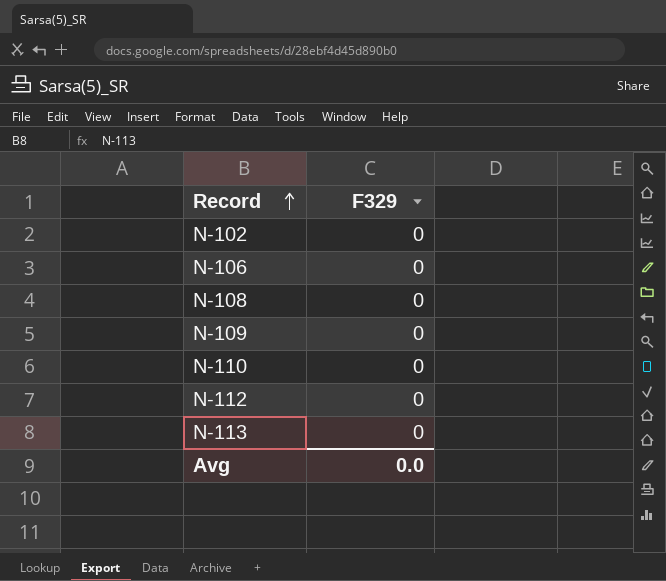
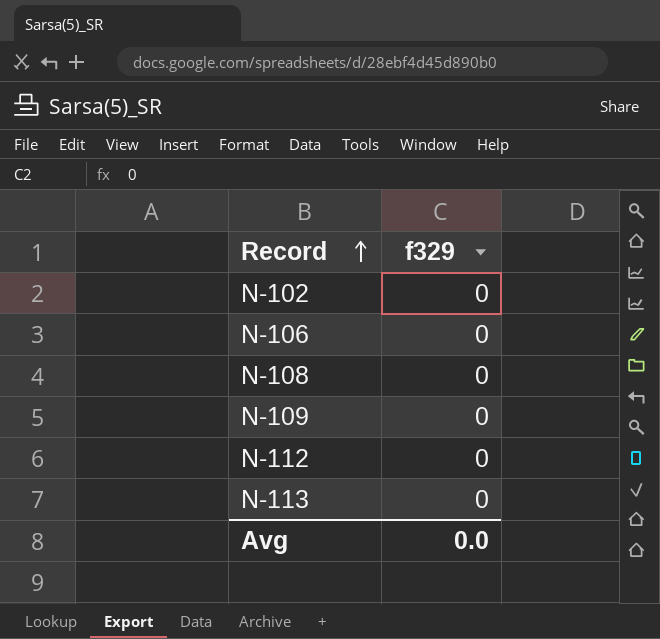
column name: F329 -> f329
row N-110: 0 -> none

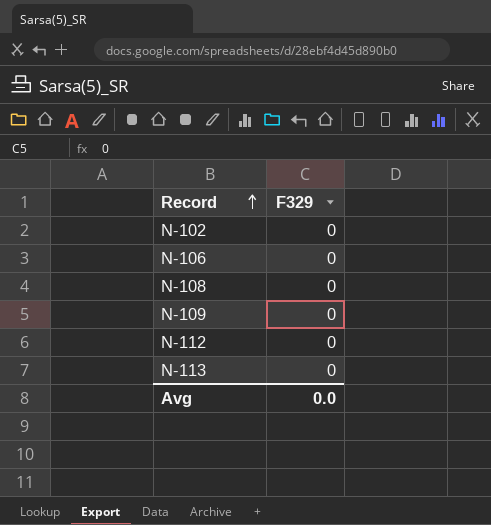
column name: f329 -> F329

